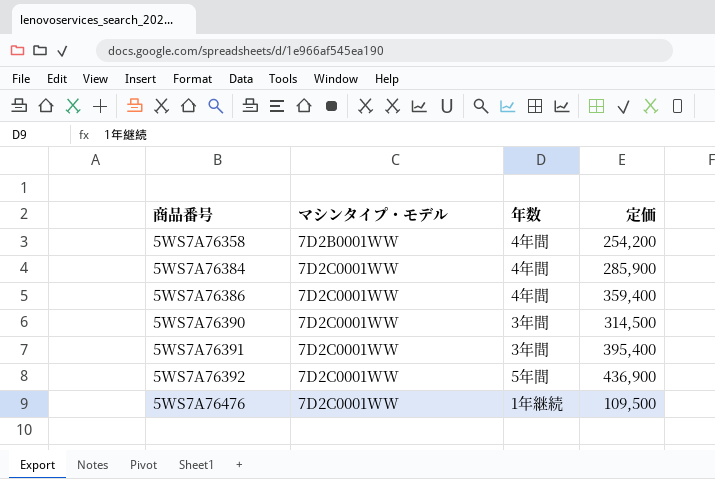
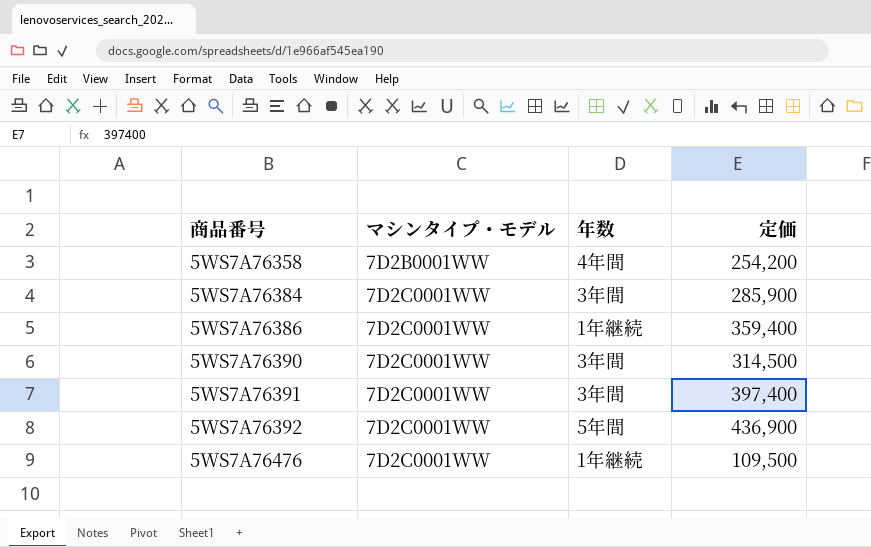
5WS7A76384 | 年数: 4年間 -> 3年間
5WS7A76386 | 年数: 4年間 -> 1年継続
5WS7A76391 | 定価: 395,400 -> 397,400

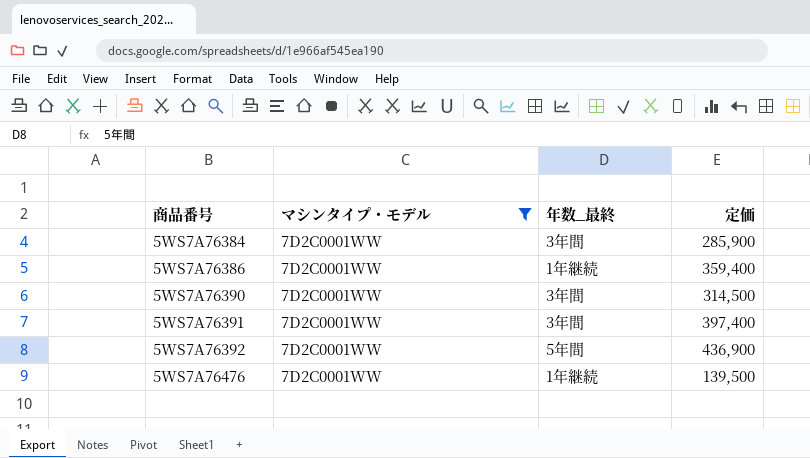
filter: none -> マシンタイプ・モデル = 7D2C0001WW
column name: 年数 -> 年数_最終
5WS7A76476 | 定価: 109,500 -> 139,500

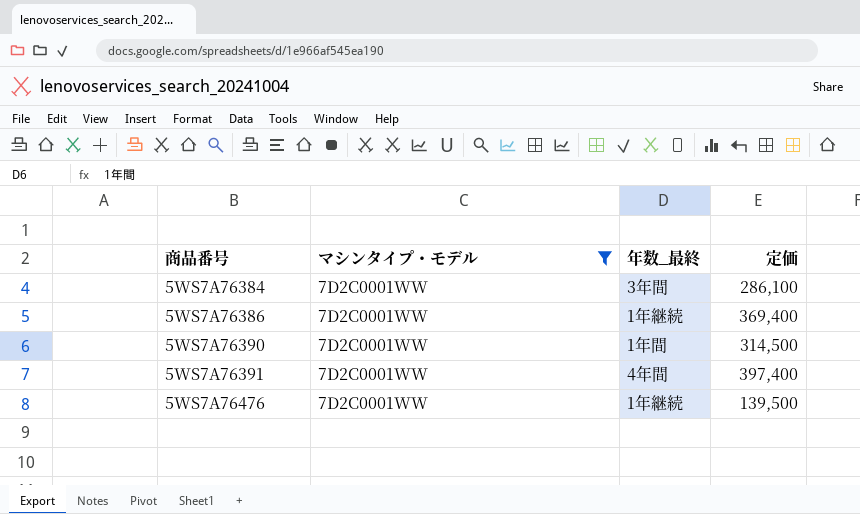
row 5WS7A76392: 7D2C0001WW | 5年間 | 436,900 -> none
5WS7A76384 | 定価: 285,900 -> 286,100
5WS7A76386 | 定価: 359,400 -> 369,400
5WS7A76390 | 年数_最終: 3年間 -> 1年間
5WS7A76391 | 年数_最終: 3年間 -> 4年間

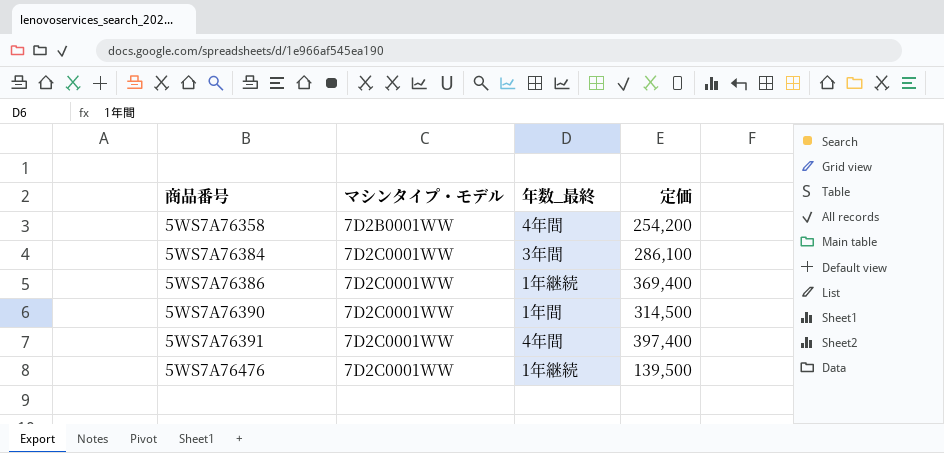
filter: マシンタイプ・モデル = 7D2C0001WW -> none

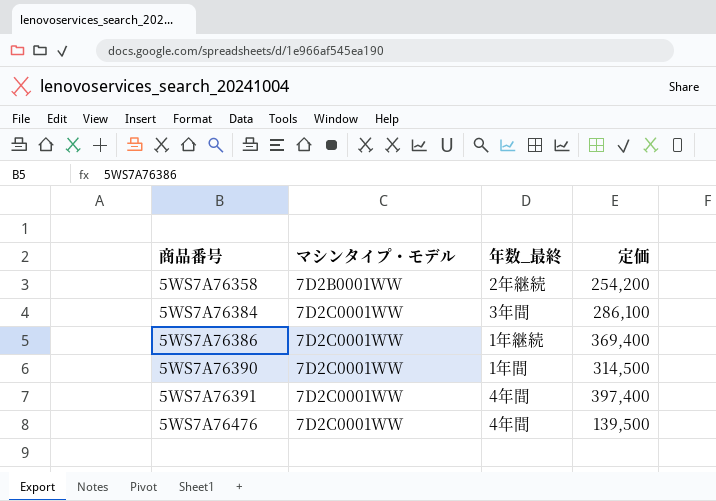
5WS7A76358 | 年数_最終: 4年間 -> 2年継続
5WS7A76476 | 年数_最終: 1年継続 -> 4年間

